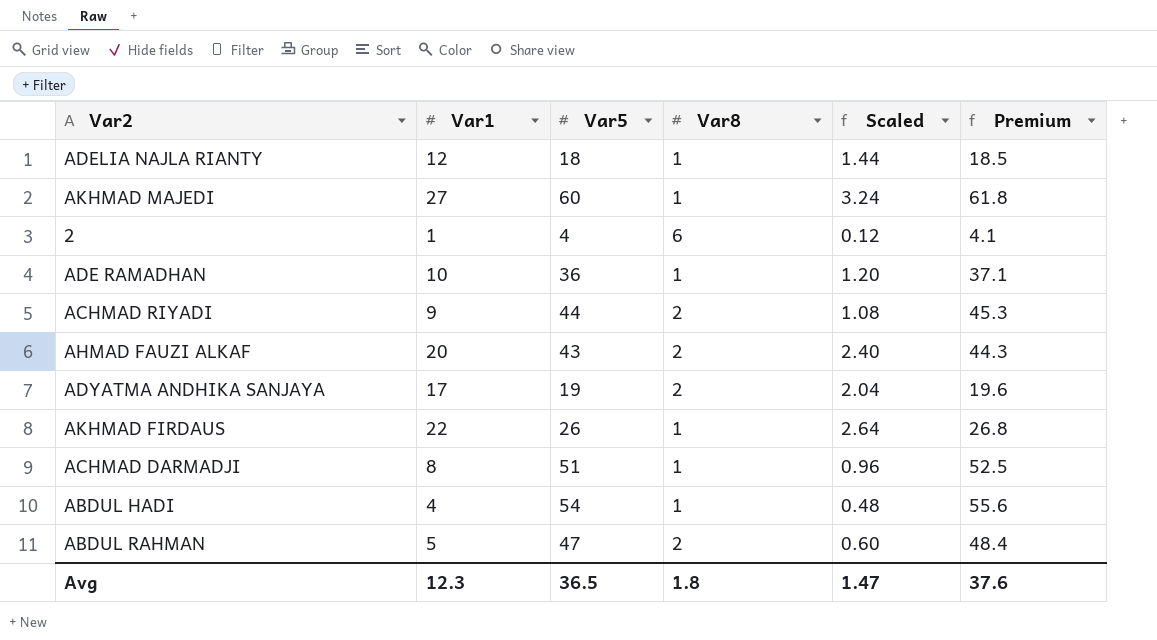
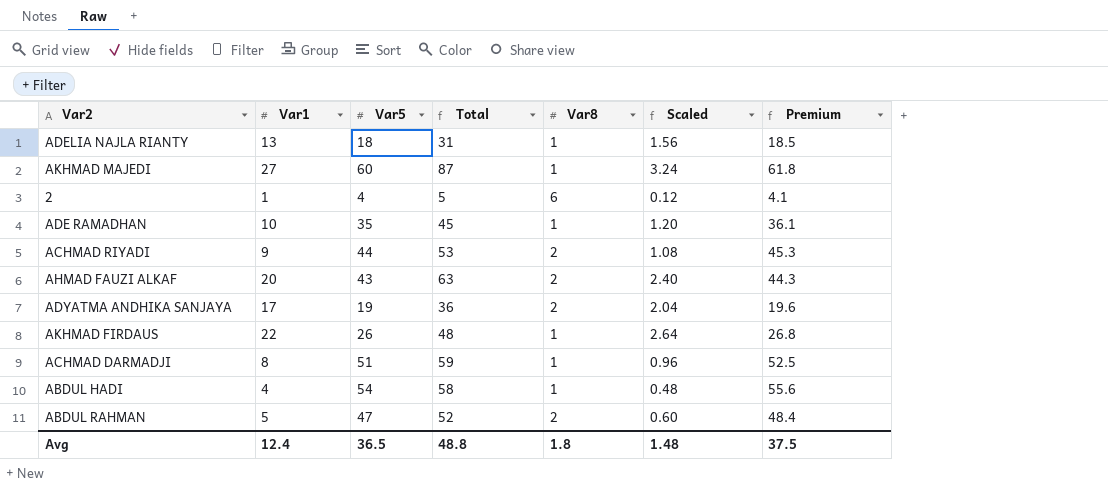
column Total | formula: none -> [Var1] + [Var5]
ADELIA NAJLA RIANTY | Var1: 12 -> 13
ADELIA NAJLA RIANTY | Scaled: 1.44 -> 1.56
ADE RAMADHAN | Var5: 36 -> 35
ADE RAMADHAN | Premium: 37.1 -> 36.1
Avg | Var1: 12.3 -> 12.4
Avg | Scaled: 1.47 -> 1.48
Avg | Premium: 37.6 -> 37.5

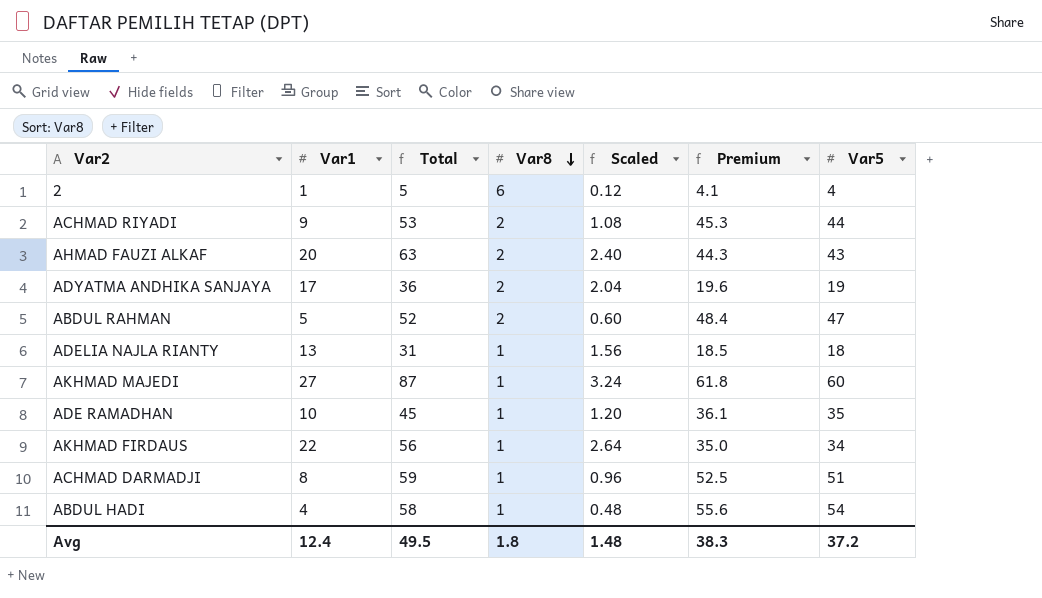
row order: none -> Var8 descending
column Var5 | position: 3 -> 7
AKHMAD FIRDAUS | Total: 48 -> 56
AKHMAD FIRDAUS | Premium: 26.8 -> 35.0
AKHMAD FIRDAUS | Var5: 26 -> 34
Avg | Total: 48.8 -> 49.5
Avg | Premium: 37.5 -> 38.3
Avg | Var5: 36.5 -> 37.2

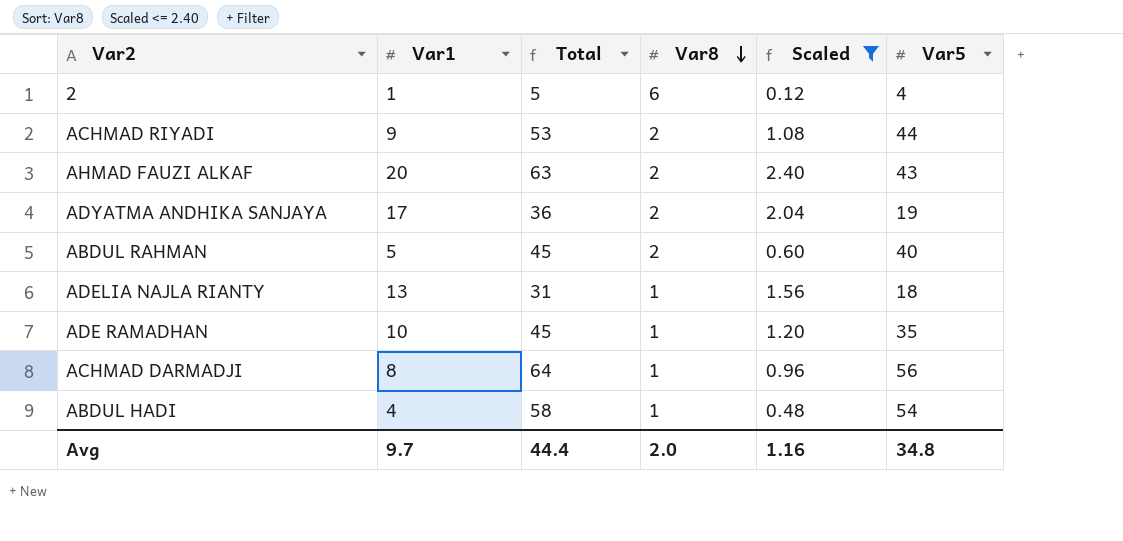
filter: none -> Scaled <= 2.40
column Premium | formula: [Var5] * 1.03 -> none
ABDUL RAHMAN | Total: 52 -> 45
ABDUL RAHMAN | Var5: 47 -> 40
ACHMAD DARMADJI | Total: 59 -> 64
ACHMAD DARMADJI | Var5: 51 -> 56
Avg | Var1: 12.4 -> 9.7
Avg | Total: 49.5 -> 44.4
Avg | Var8: 1.8 -> 2.0
Avg | Scaled: 1.48 -> 1.16
Avg | Var5: 37.2 -> 34.8

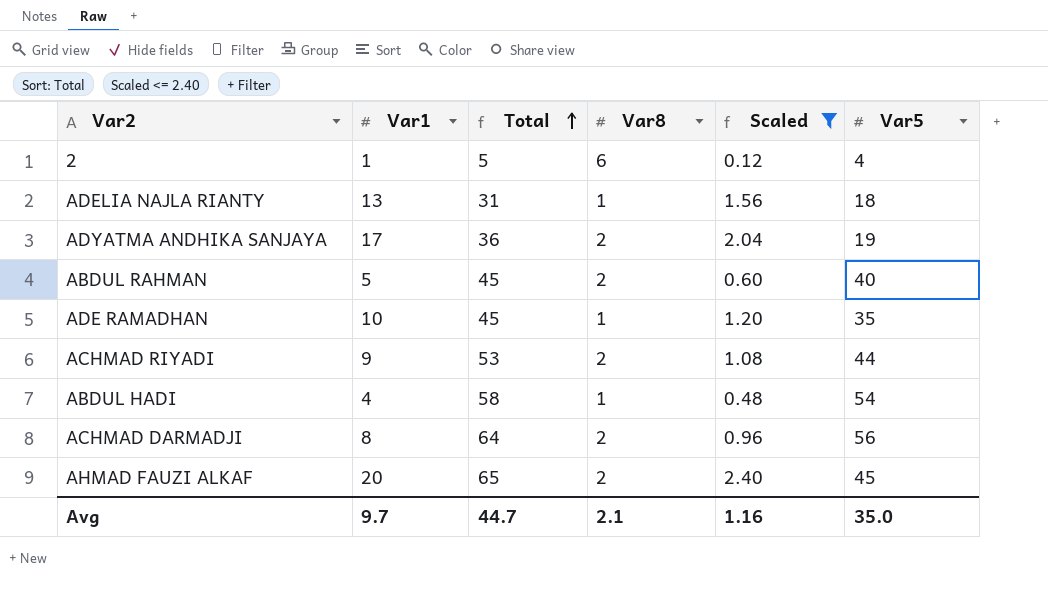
row order: Var8 descending -> Total ascending
ACHMAD DARMADJI | Var8: 1 -> 2
AHMAD FAUZI ALKAF | Total: 63 -> 65
AHMAD FAUZI ALKAF | Var5: 43 -> 45
Avg | Total: 44.4 -> 44.7
Avg | Var8: 2.0 -> 2.1
Avg | Var5: 34.8 -> 35.0

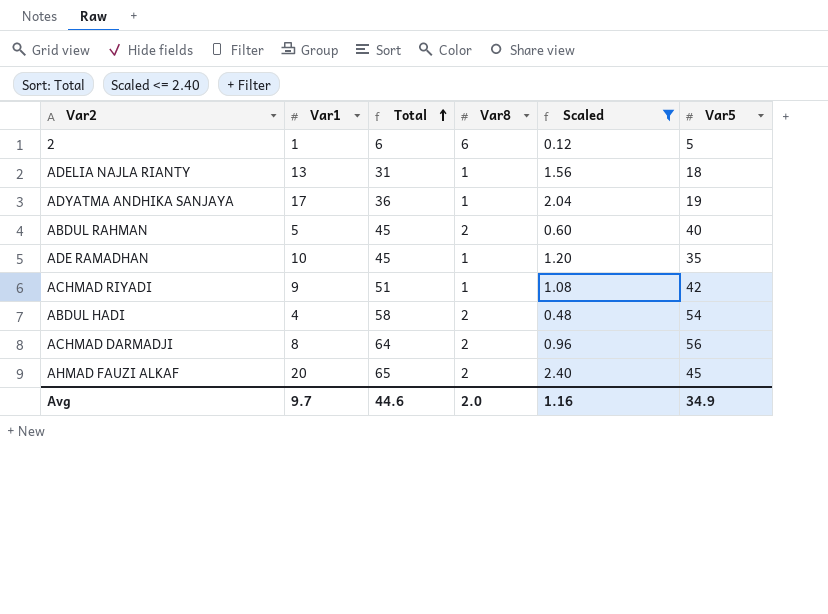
2 | Total: 5 -> 6
2 | Var5: 4 -> 5
ADYATMA ANDHIKA SANJAYA | Var8: 2 -> 1
ACHMAD RIYADI | Total: 53 -> 51
ACHMAD RIYADI | Var8: 2 -> 1
ACHMAD RIYADI | Var5: 44 -> 42
ABDUL HADI | Var8: 1 -> 2
Avg | Total: 44.7 -> 44.6
Avg | Var8: 2.1 -> 2.0
Avg | Var5: 35.0 -> 34.9

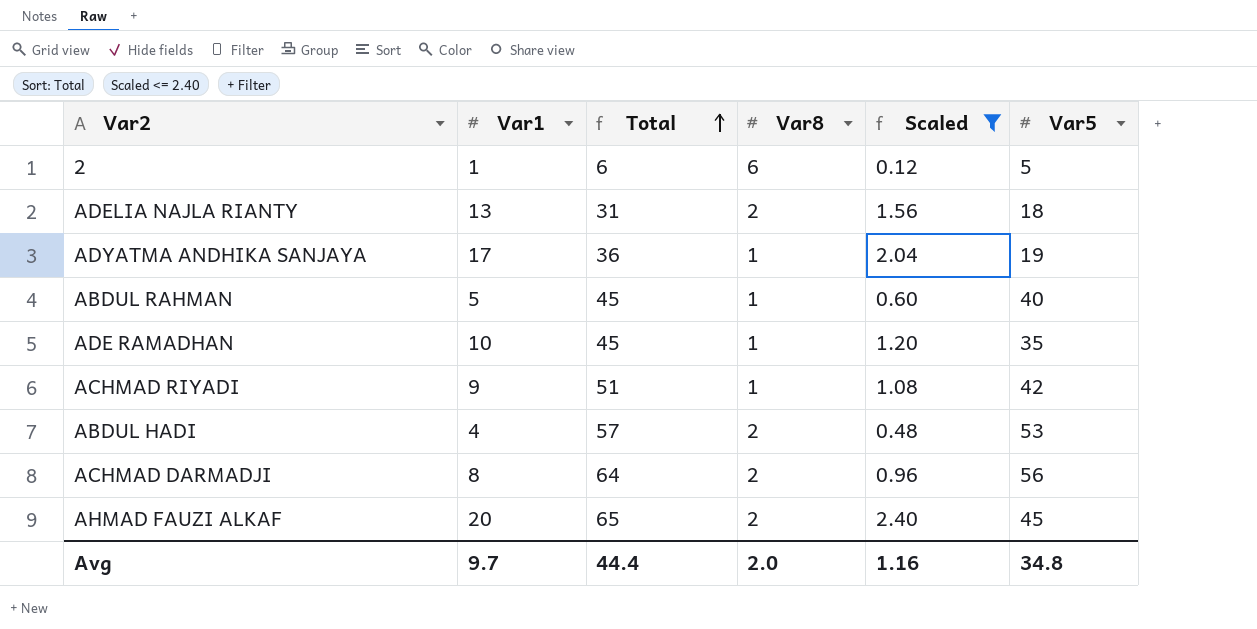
ADELIA NAJLA RIANTY | Var8: 1 -> 2
ABDUL RAHMAN | Var8: 2 -> 1
ABDUL HADI | Total: 58 -> 57
ABDUL HADI | Var5: 54 -> 53
Avg | Total: 44.6 -> 44.4
Avg | Var5: 34.9 -> 34.8

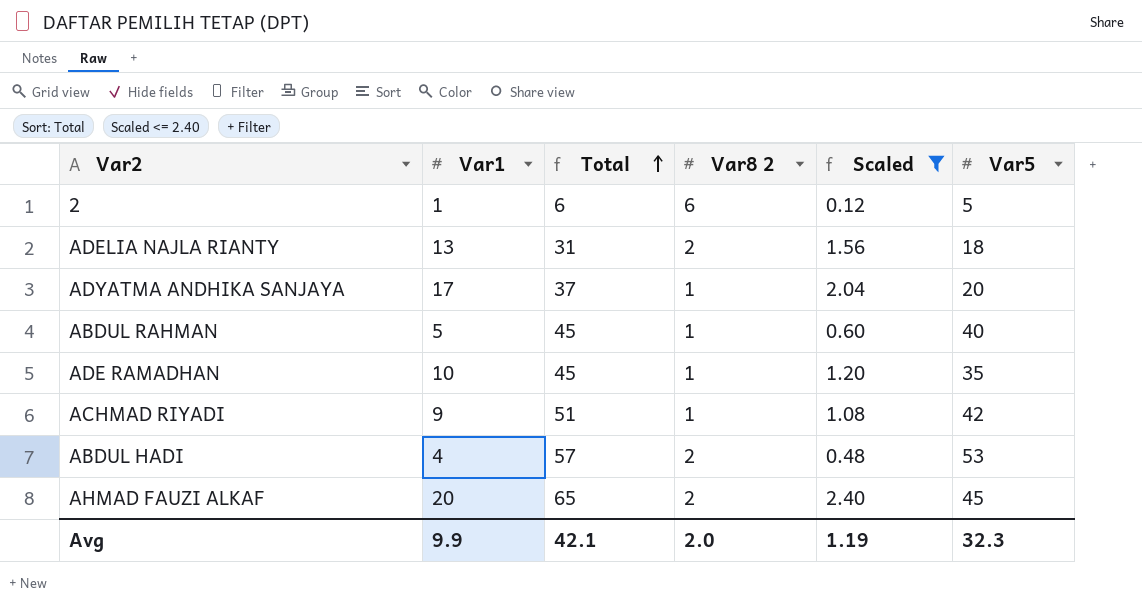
column name: Var8 -> Var8 2
row ACHMAD DARMADJI: 8 | 64 | 2 | 0.96 | 56 -> none
ADYATMA ANDHIKA SANJAYA | Total: 36 -> 37
ADYATMA ANDHIKA SANJAYA | Var5: 19 -> 20
Avg | Var1: 9.7 -> 9.9
Avg | Total: 44.4 -> 42.1
Avg | Scaled: 1.16 -> 1.19
Avg | Var5: 34.8 -> 32.3

